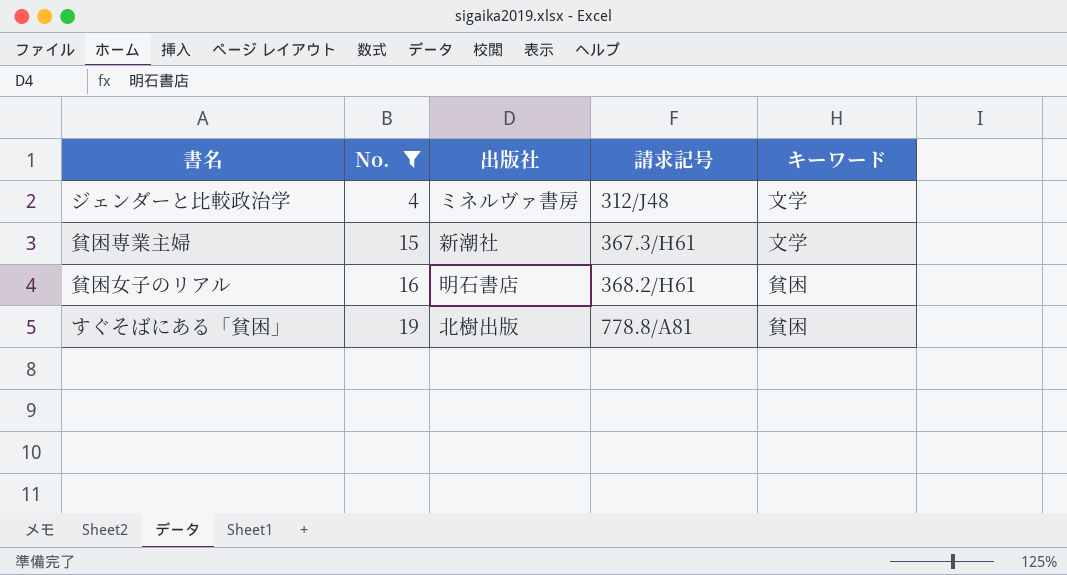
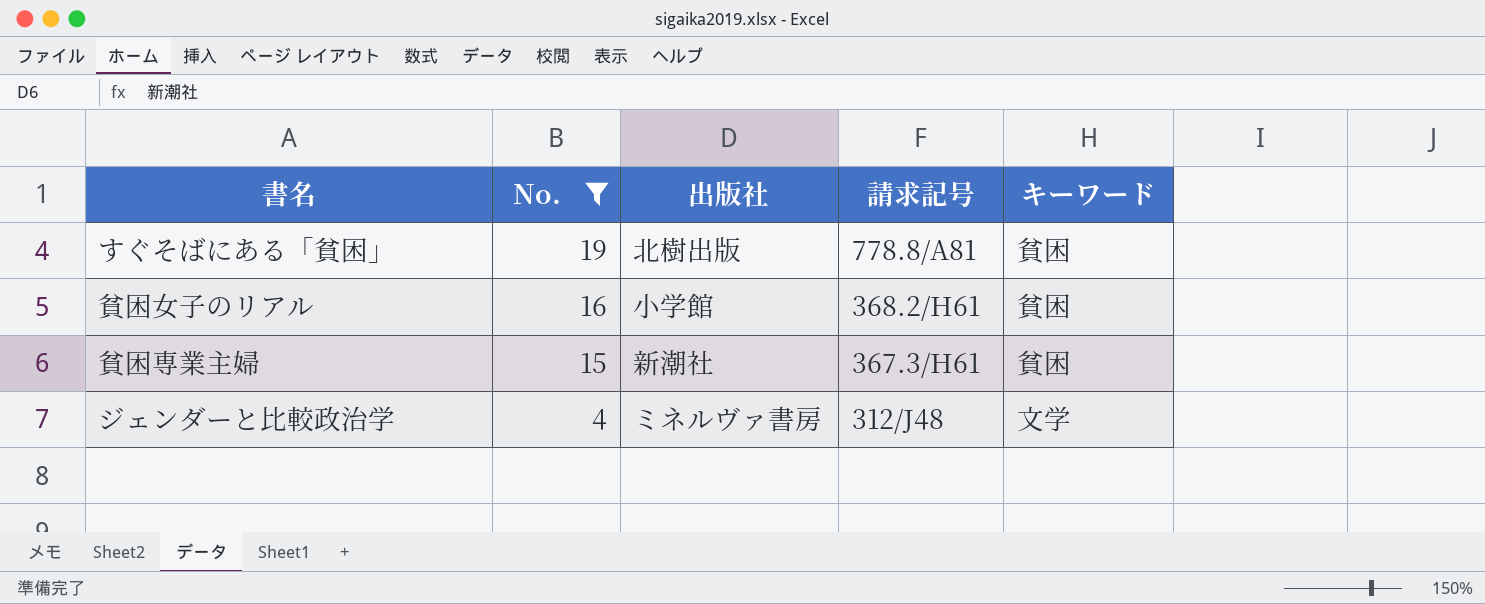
row order: No. ascending -> No. descending
貧困女子のリアル | 出版社: 明石書店 -> 小学館
貧困専業主婦 | キーワード: 文学 -> 貧困

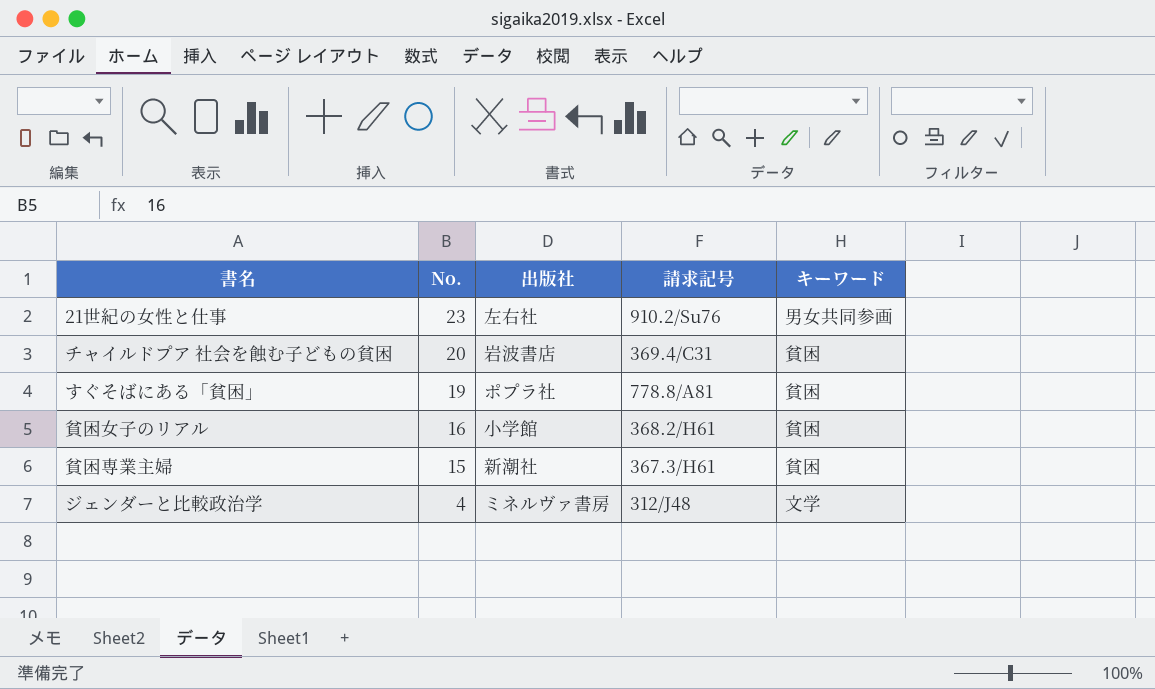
filter: No. <= 19 -> none
すぐそばにある「貧困」 | 出版社: 北樹出版 -> ポプラ社

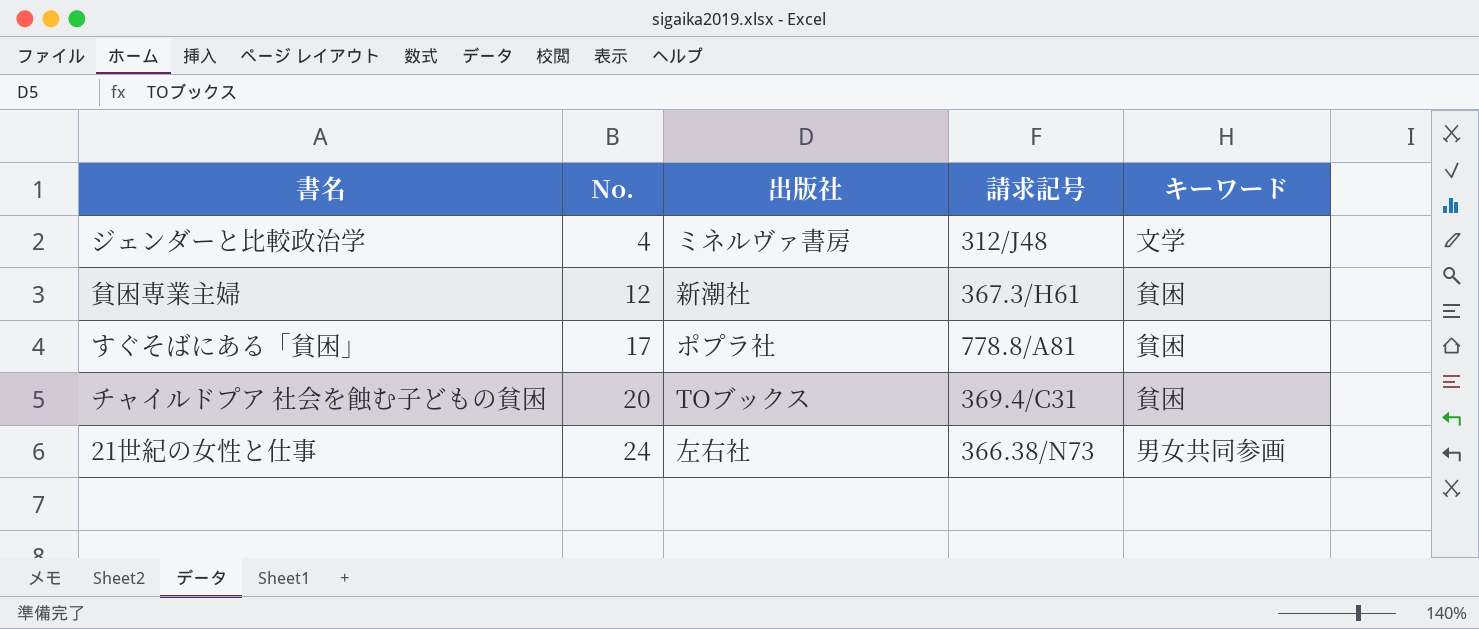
row order: No. descending -> No. ascending
row 貧困女子のリアル: 16 | 小学館 | 368.2/H61 | 貧困 -> none
貧困専業主婦 | No.: 15 -> 12
すぐそばにある「貧困」 | No.: 19 -> 17
チャイルドプア 社会を蝕む子どもの貧困 | 出版社: 岩波書店 -> TOブックス
21世紀の女性と仕事 | No.: 23 -> 24
21世紀の女性と仕事 | 請求記号: 910.2/Su76 -> 366.38/N73

